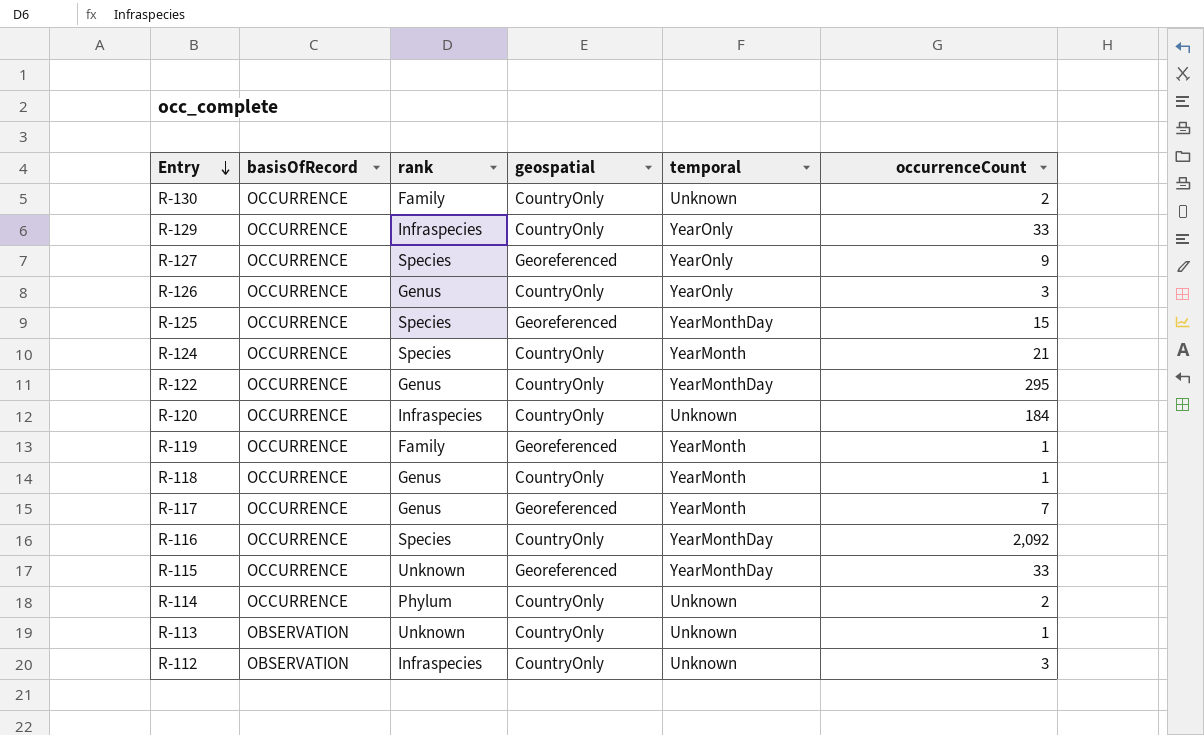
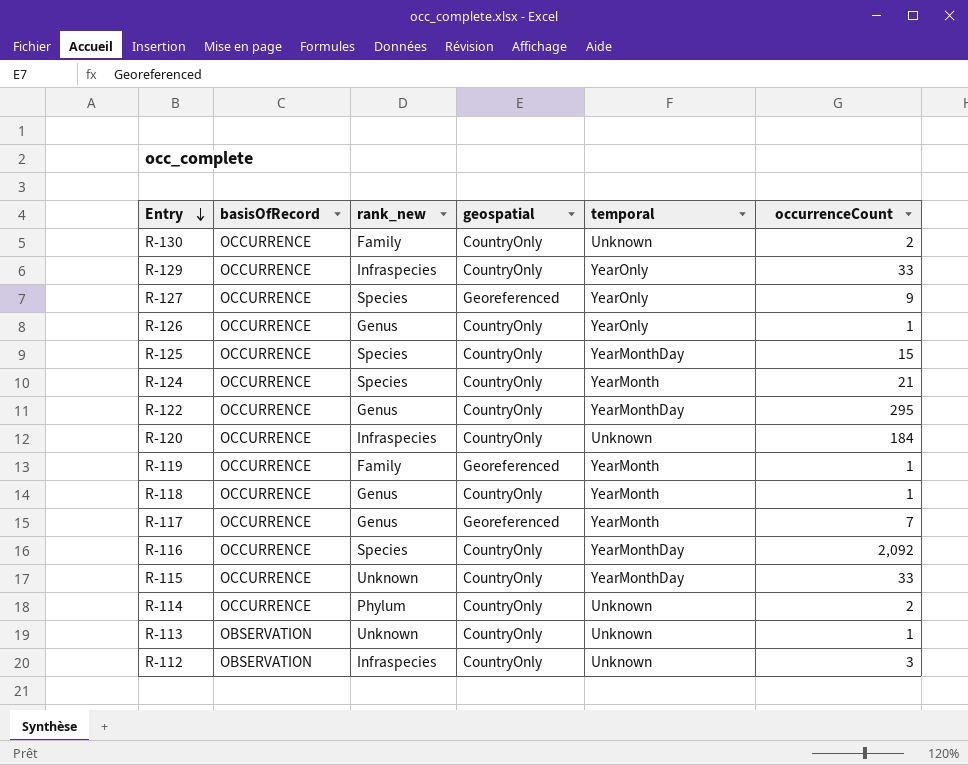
column name: rank -> rank_new
R-126 | occurrenceCount: 3 -> 1
R-125 | geospatial: Georeferenced -> CountryOnly
R-115 | geospatial: Georeferenced -> CountryOnly

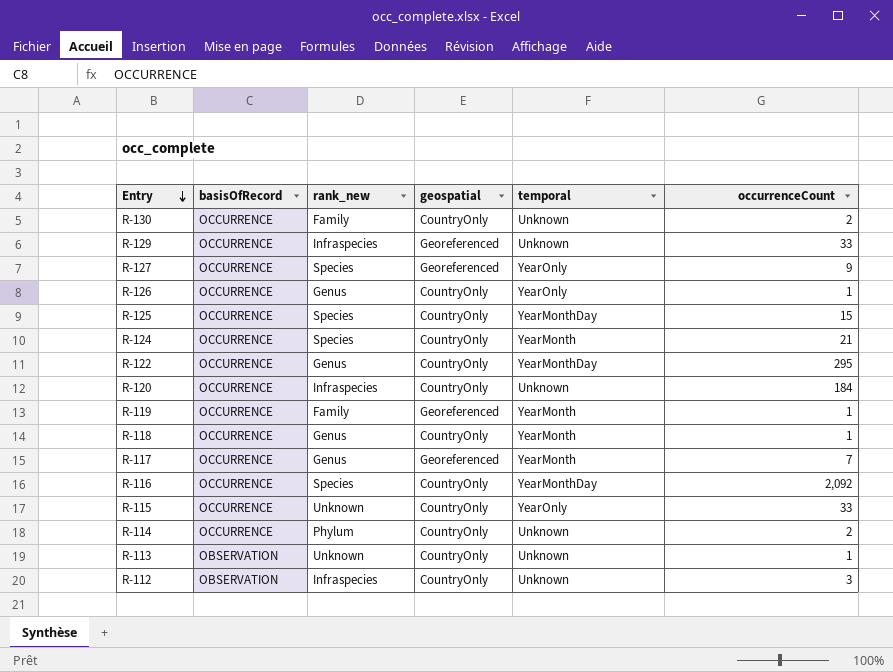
R-129 | geospatial: CountryOnly -> Georeferenced
R-129 | temporal: YearOnly -> Unknown
R-115 | temporal: YearMonthDay -> YearOnly

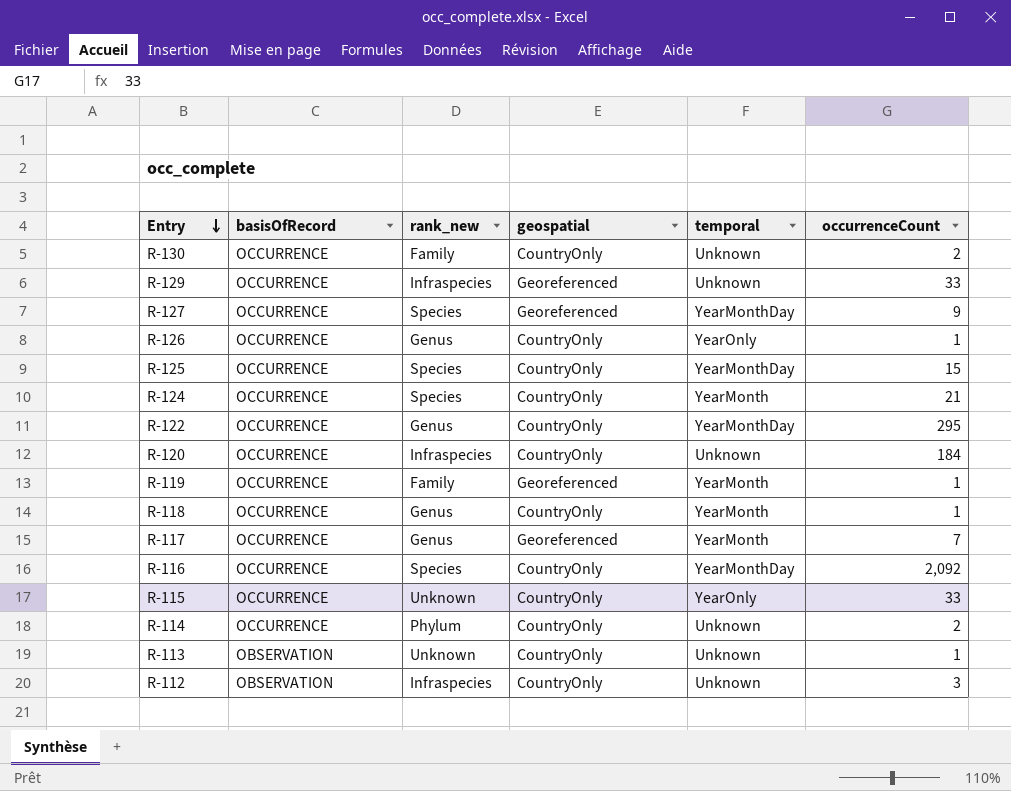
R-127 | temporal: YearOnly -> YearMonthDay

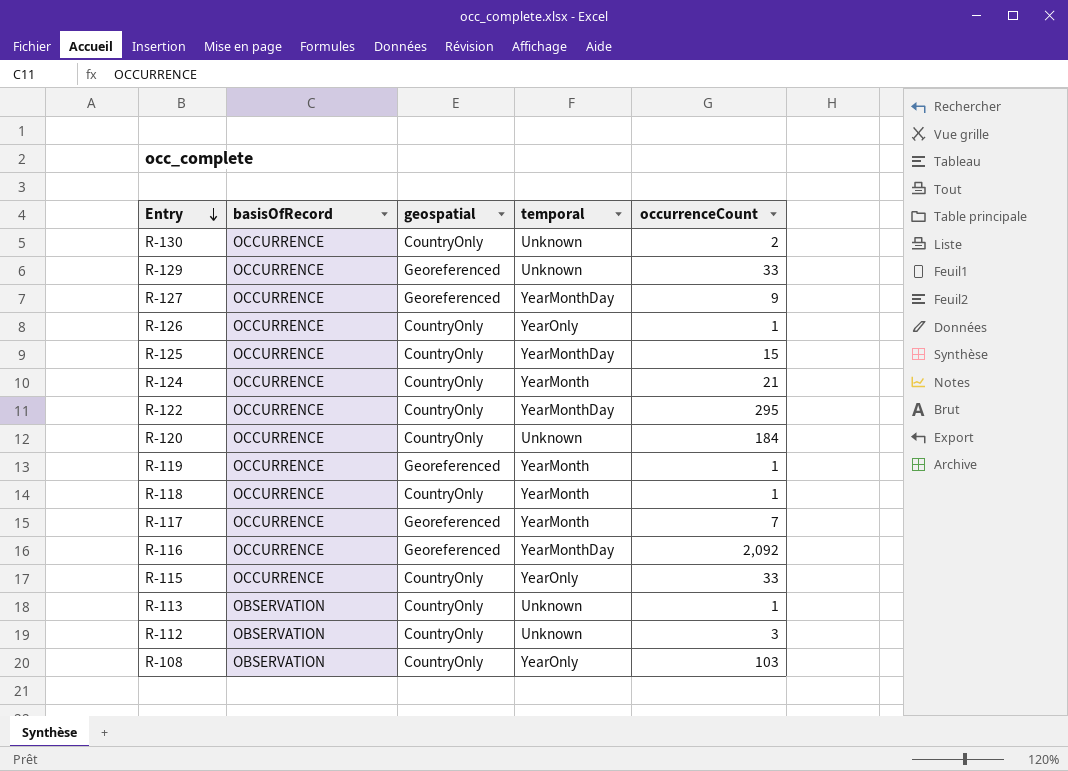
column rank_new | position: 3 -> none
row R-114: OCCURRENCE | Phylum | CountryOnly | Unknown | 2 -> none
R-116 | geospatial: CountryOnly -> Georeferenced
row R-108: none -> OBSERVATION | CountryOnly | YearOnly | 103

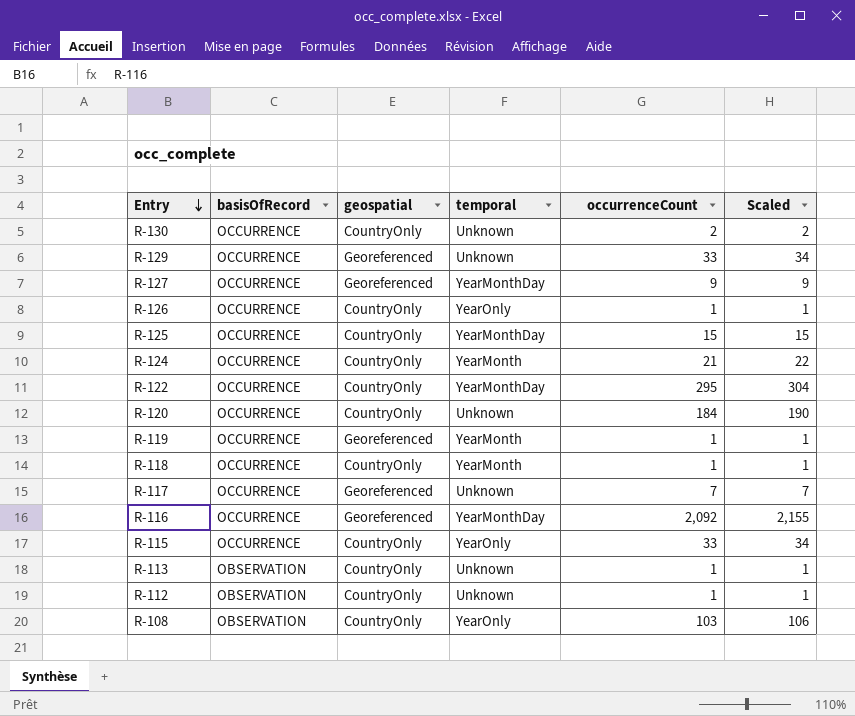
column Scaled | formula: none -> [occurrenceCount] * 1.03
R-117 | temporal: YearMonth -> Unknown
R-112 | occurrenceCount: 3 -> 1

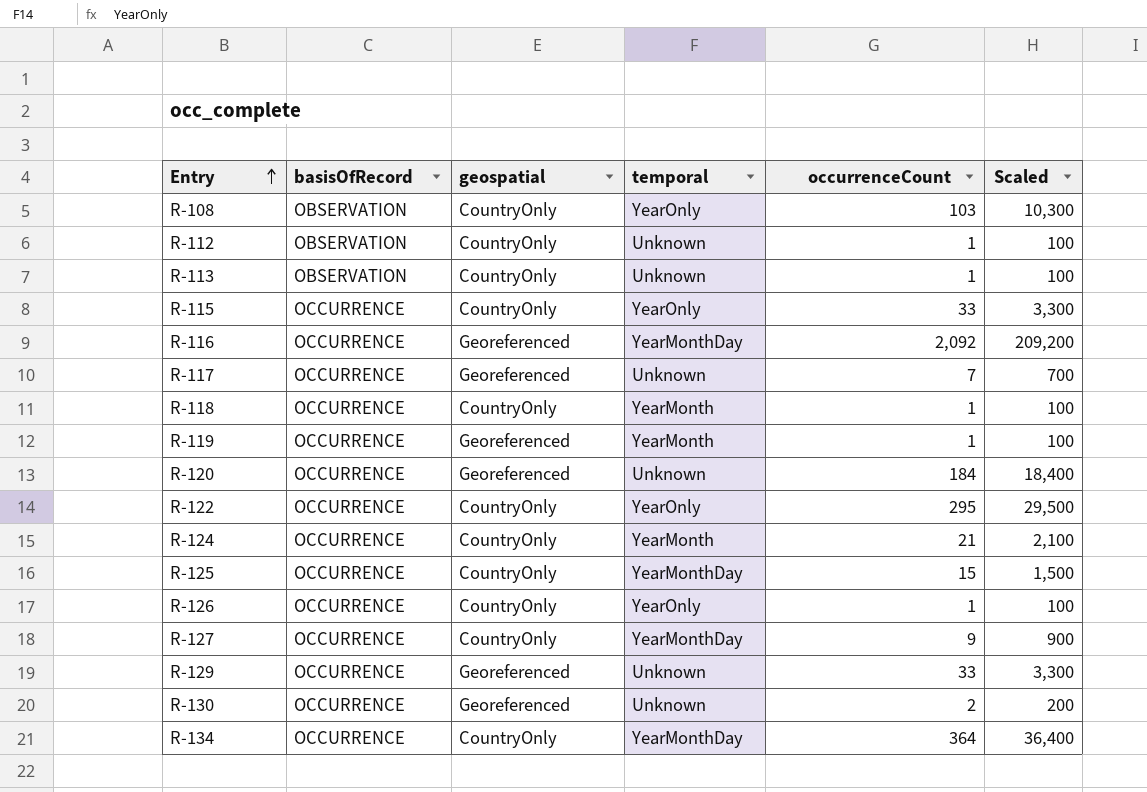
row order: Entry descending -> Entry ascending
column Scaled | formula: [occurrenceCount] * 1.03 -> [occurrenceCount] * 100
R-120 | geospatial: CountryOnly -> Georeferenced
R-122 | temporal: YearMonthDay -> YearOnly
R-127 | geospatial: Georeferenced -> CountryOnly
R-130 | geospatial: CountryOnly -> Georeferenced
row R-134: none -> OCCURRENCE | CountryOnly | YearMonthDay | 364 | 36,400

